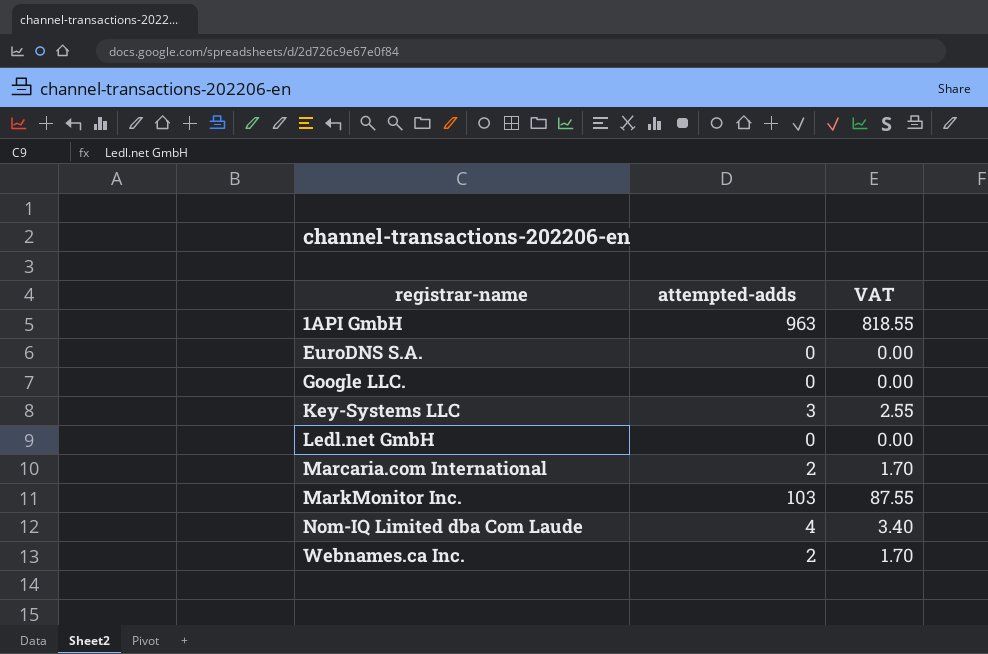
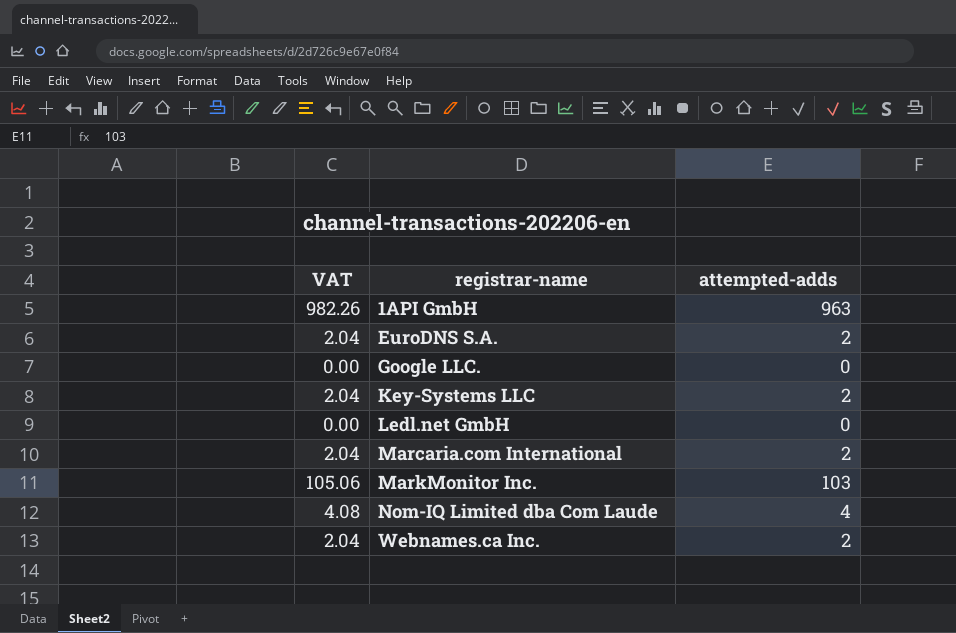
column VAT | formula: [attempted-adds] * 0.85 -> [attempted-adds] * 1.02
column VAT | position: 3 -> 1
EuroDNS S.A. | attempted-adds: 0 -> 2
Key-Systems LLC | attempted-adds: 3 -> 2

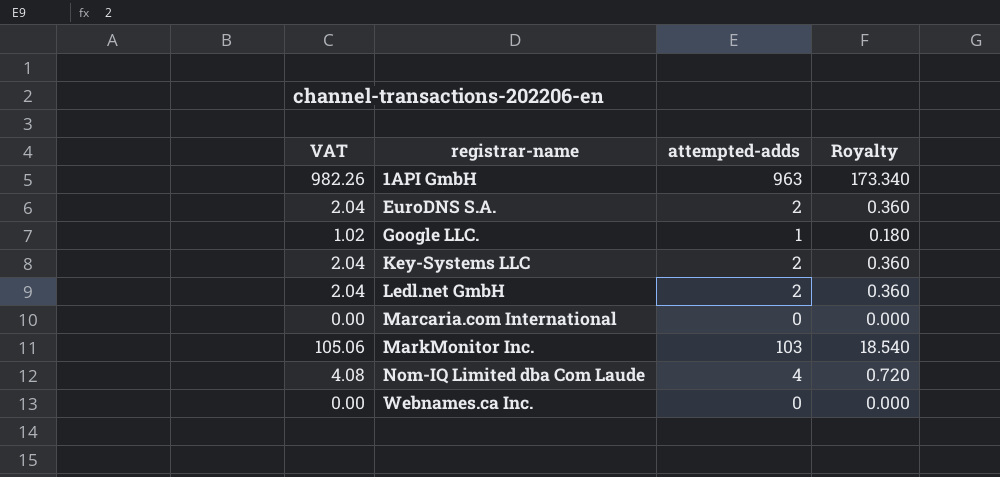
column Royalty | formula: none -> [attempted-adds] * 0.18
Google LLC. | VAT: 0.00 -> 1.02
Google LLC. | attempted-adds: 0 -> 1
Ledl.net GmbH | VAT: 0.00 -> 2.04
Ledl.net GmbH | attempted-adds: 0 -> 2
Marcaria.com International | VAT: 2.04 -> 0.00
Marcaria.com International | attempted-adds: 2 -> 0
Webnames.ca Inc. | VAT: 2.04 -> 0.00
Webnames.ca Inc. | attempted-adds: 2 -> 0

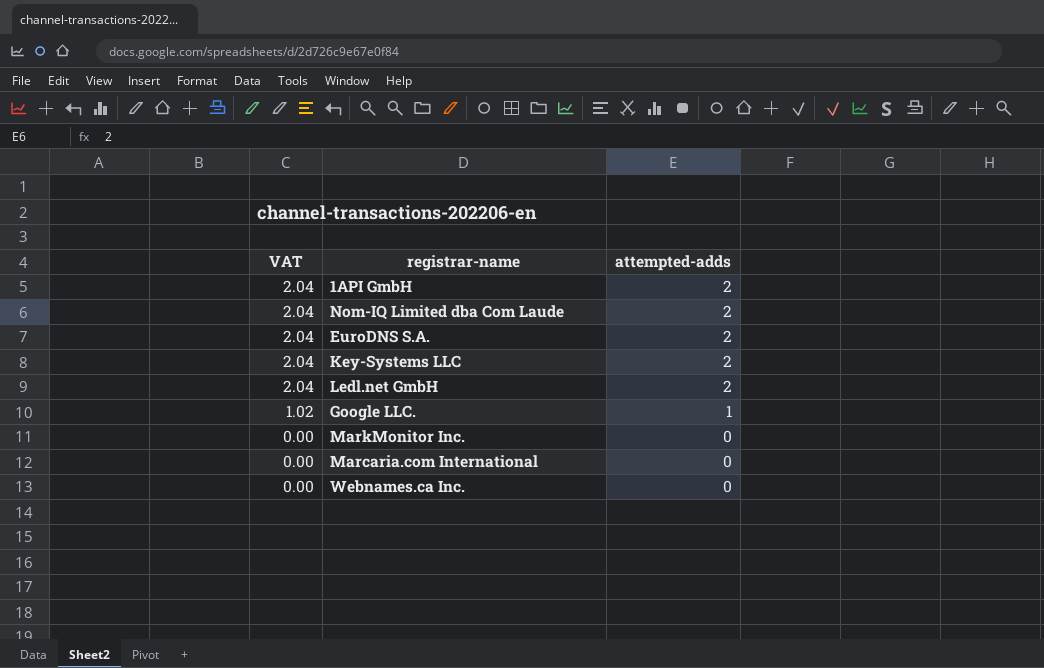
row order: registrar-name ascending -> VAT descending
column Royalty | formula: [attempted-adds] * 0.18 -> none
1API GmbH | VAT: 982.26 -> 2.04
1API GmbH | attempted-adds: 963 -> 2
Nom-IQ Limited dba Com Laude | VAT: 4.08 -> 2.04
Nom-IQ Limited dba Com Laude | attempted-adds: 4 -> 2
MarkMonitor Inc. | VAT: 105.06 -> 0.00
MarkMonitor Inc. | attempted-adds: 103 -> 0

